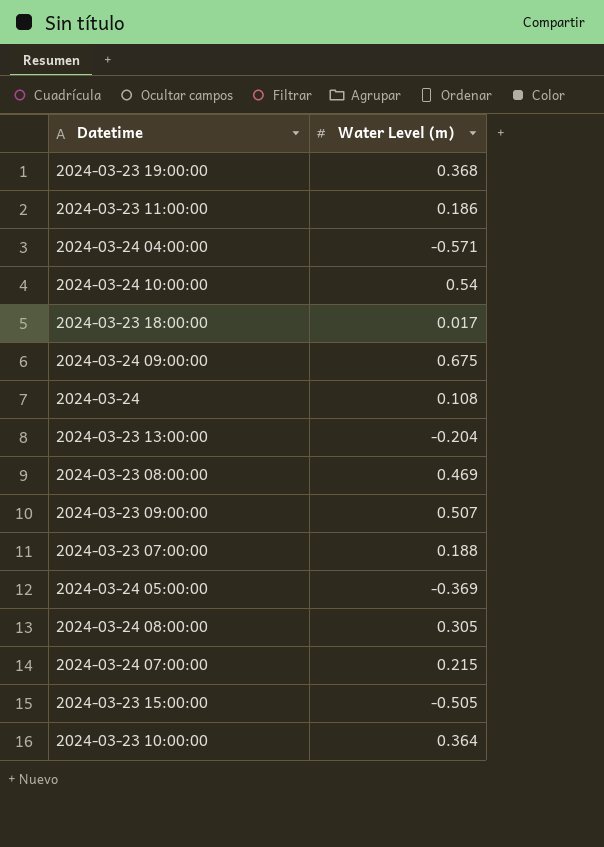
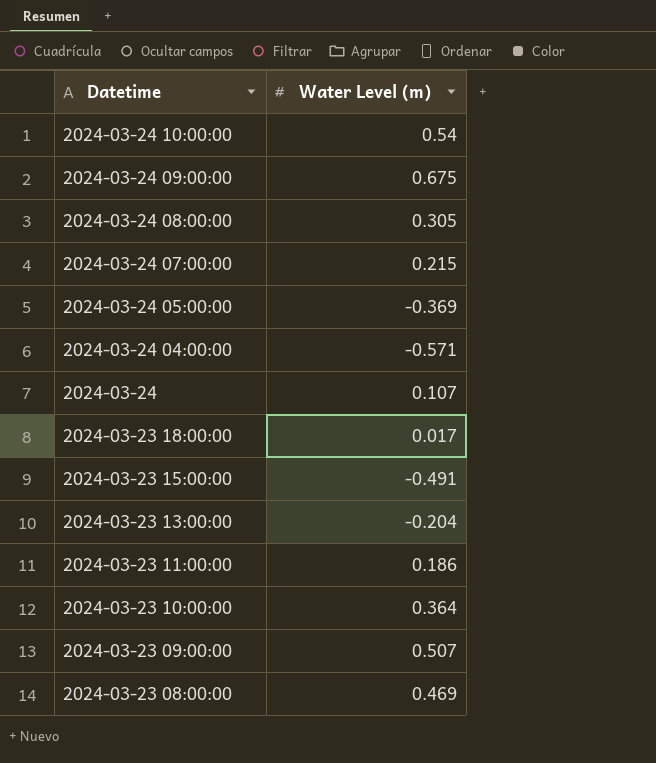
row order: none -> Datetime descending
row 2024-03-23 19:00:00: 0.368 -> none
row 2024-03-23 07:00:00: 0.188 -> none
2024-03-24 | Water Level (m): 0.108 -> 0.107
2024-03-23 15:00:00 | Water Level (m): -0.505 -> -0.491

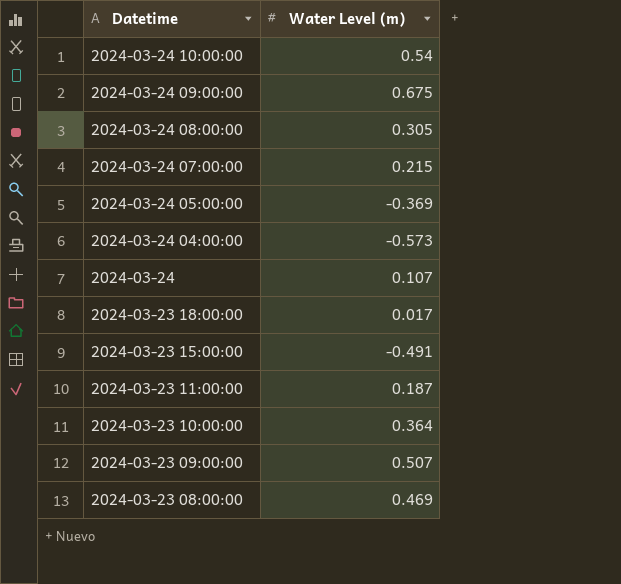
row 2024-03-23 13:00:00: -0.204 -> none
2024-03-24 04:00:00 | Water Level (m): -0.571 -> -0.573
2024-03-23 11:00:00 | Water Level (m): 0.186 -> 0.187

